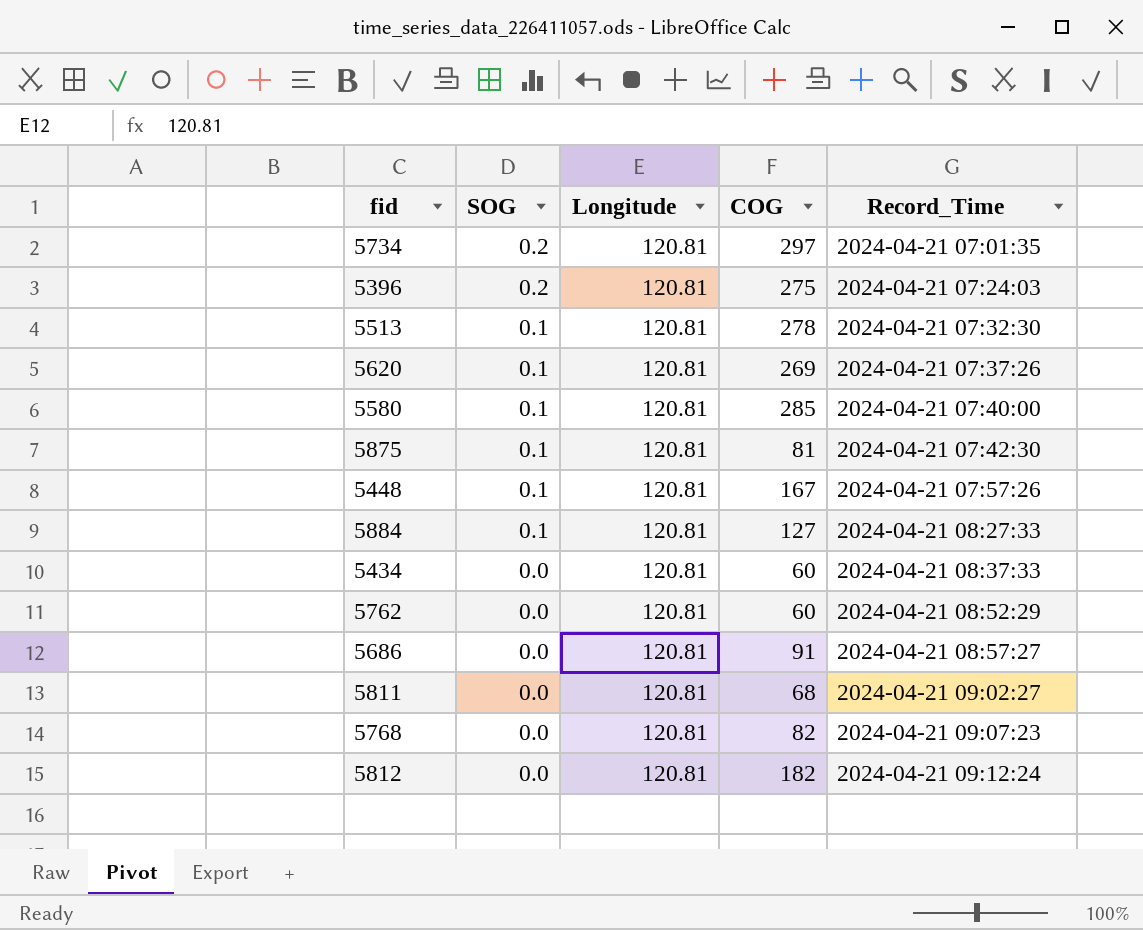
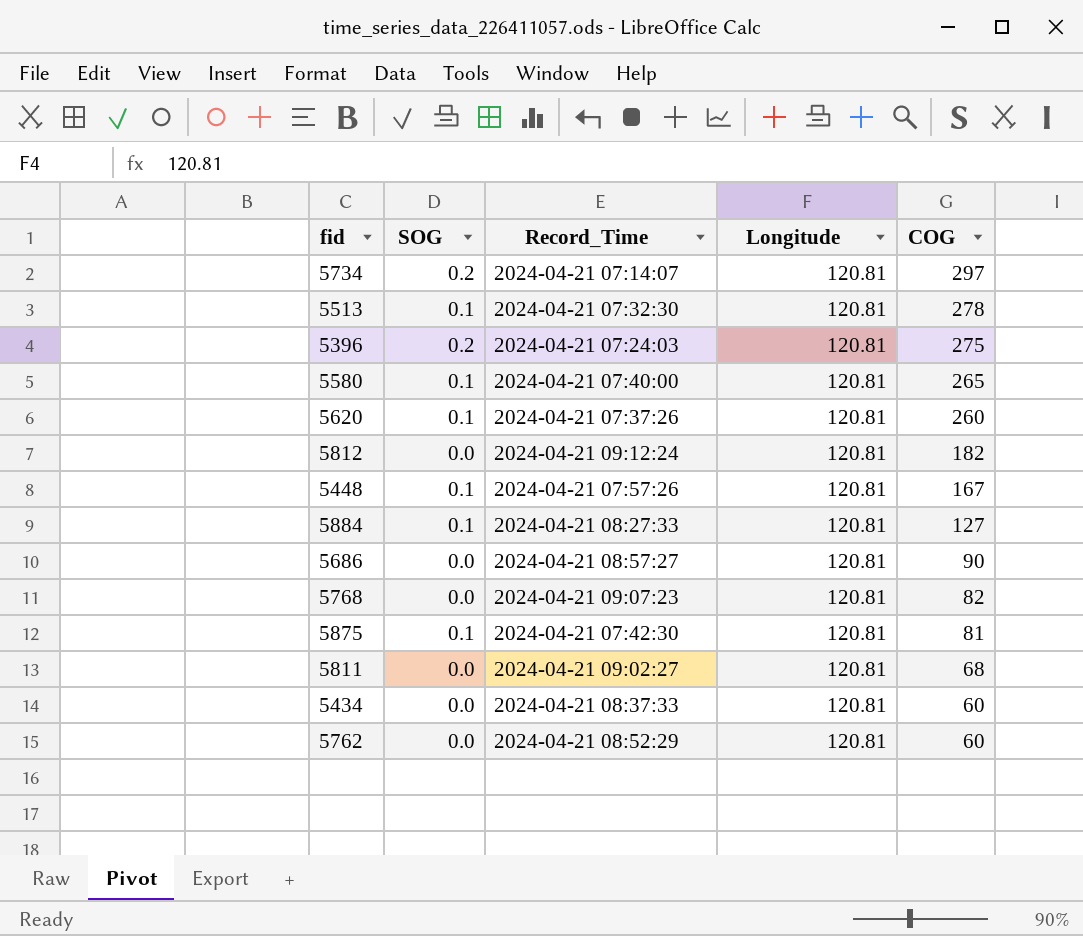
row order: SOG descending -> COG descending
column Record_Time | position: 5 -> 3
5734 | Record_Time: 2024-04-21 07:01:35 -> 2024-04-21 07:14:07
5580 | COG: 285 -> 265
5620 | COG: 269 -> 260
5686 | COG: 91 -> 90

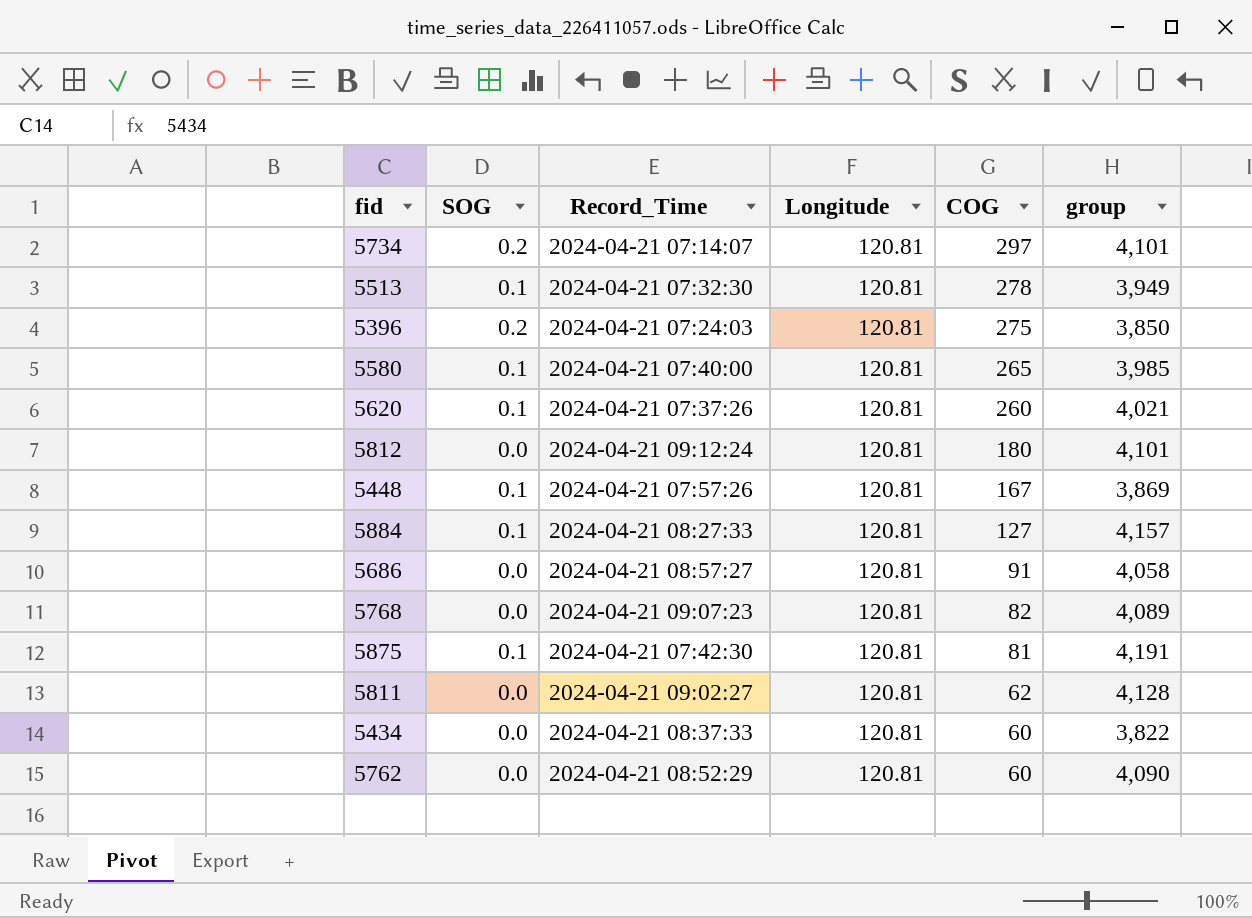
column group | position: none -> 6
5812 | COG: 182 -> 180
5686 | COG: 90 -> 91
5811 | COG: 68 -> 62

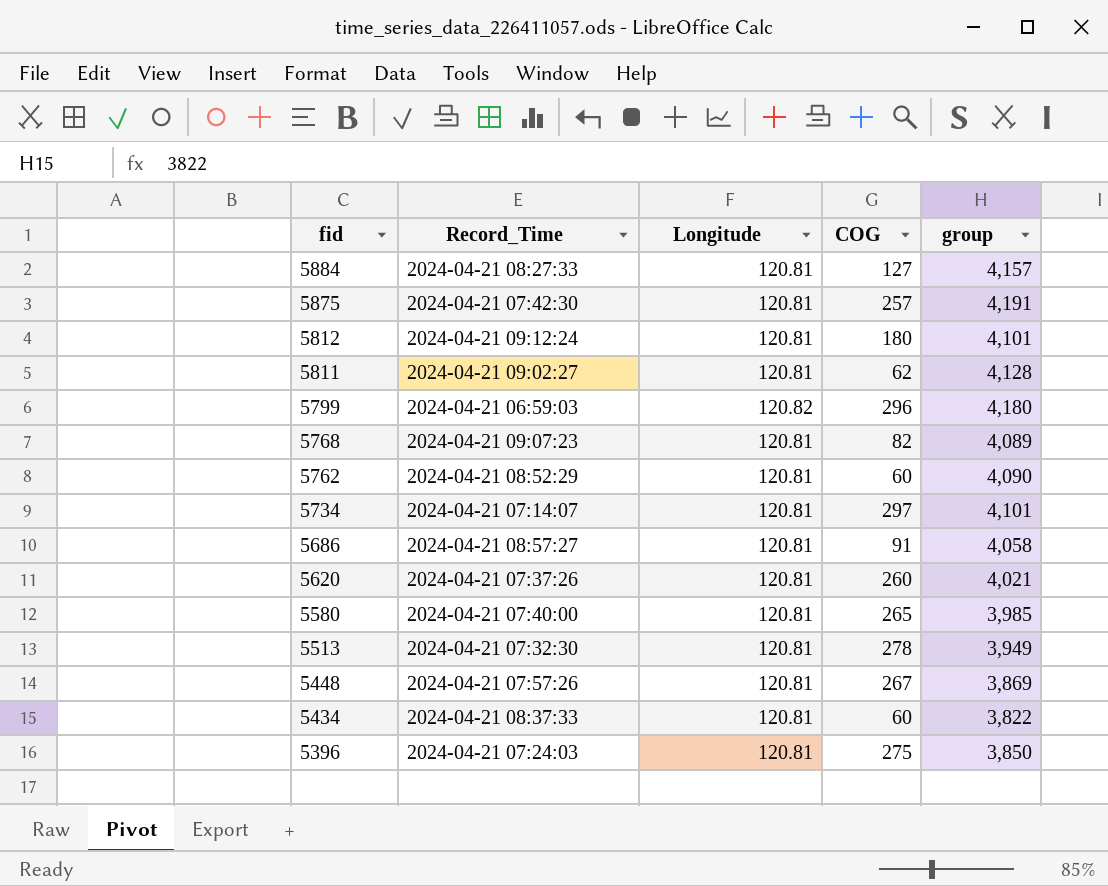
row order: COG descending -> fid descending
column SOG | position: 2 -> none
5875 | COG: 81 -> 257
row 5799: none -> 2024-04-21 06:59:03 | 120.82 | 296 | 4,180
5448 | COG: 167 -> 267

